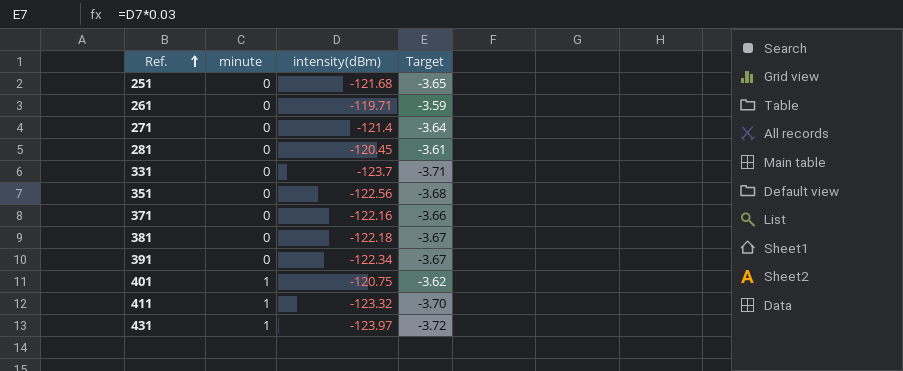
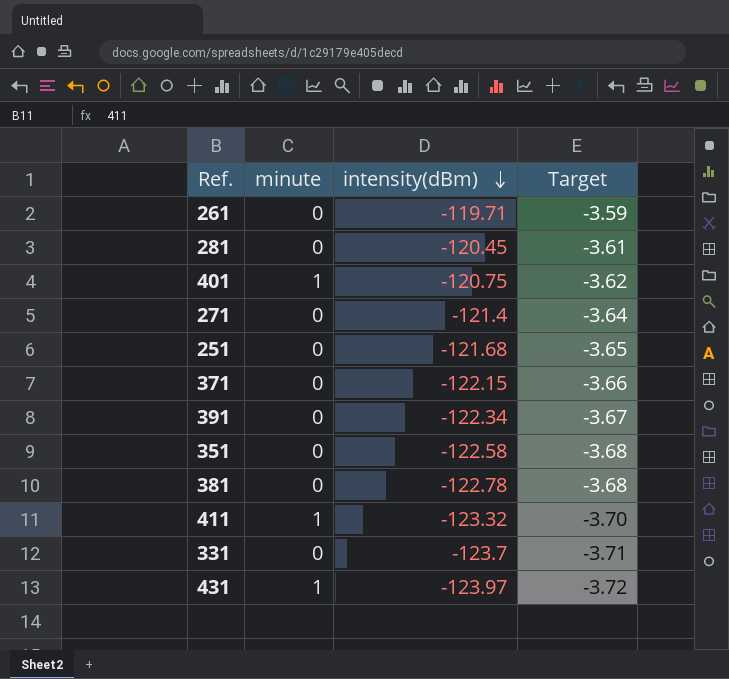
row order: Ref. ascending -> intensity(dBm) descending
371 | intensity(dBm): -122.16 -> -122.15
351 | intensity(dBm): -122.56 -> -122.58
381 | intensity(dBm): -122.18 -> -122.78
381 | Target: -3.67 -> -3.68

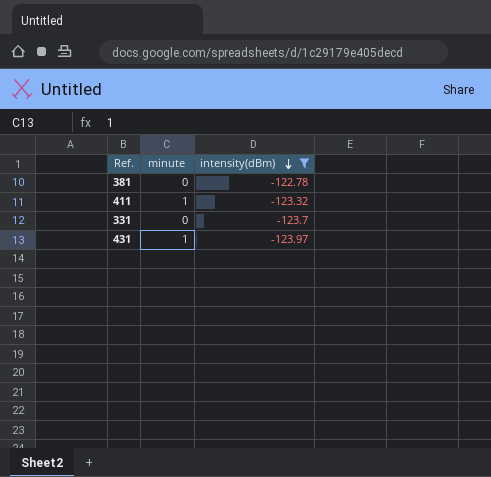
filter: none -> intensity(dBm) <= -122.78
column Target | formula: [intensity(dBm)] * 0.03 -> none

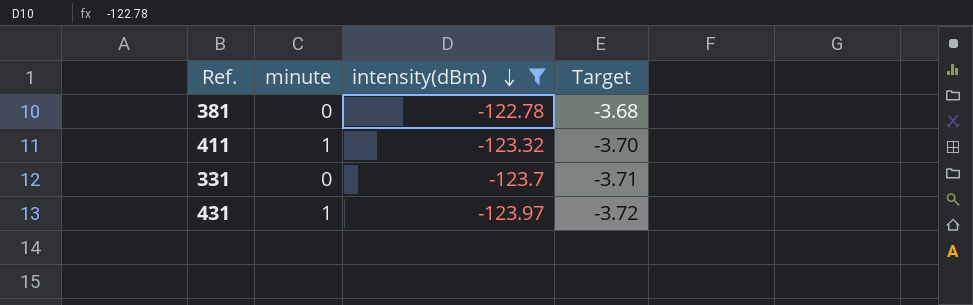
column Target | formula: none -> [intensity(dBm)] * 0.03

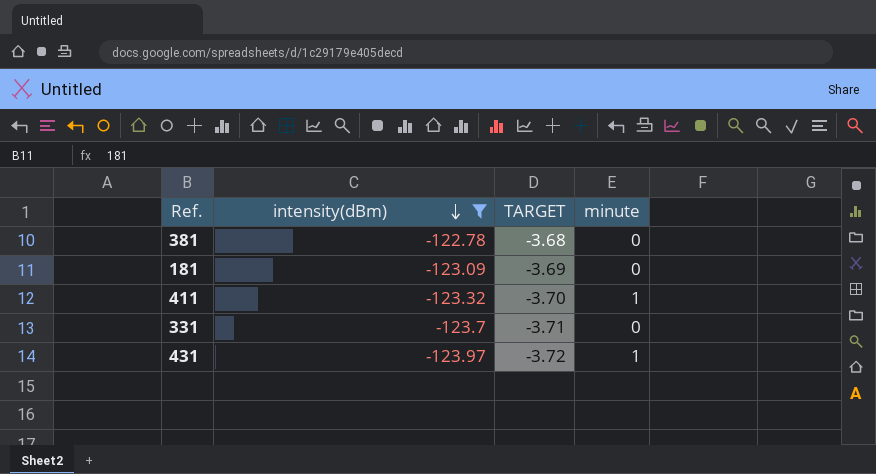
column name: Target -> TARGET
column minute | position: 2 -> 4
row 181: none -> -123.09 | -3.69 | 0

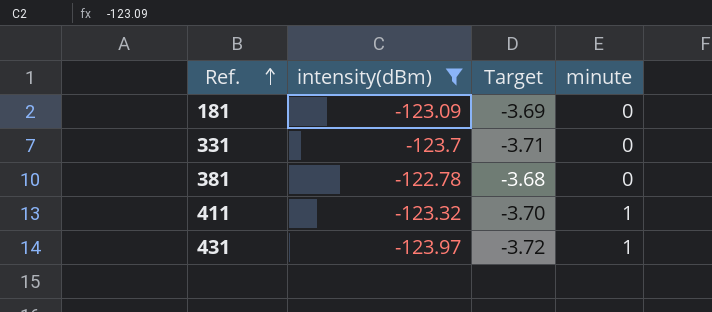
row order: intensity(dBm) descending -> Ref. ascending
column name: TARGET -> Target

